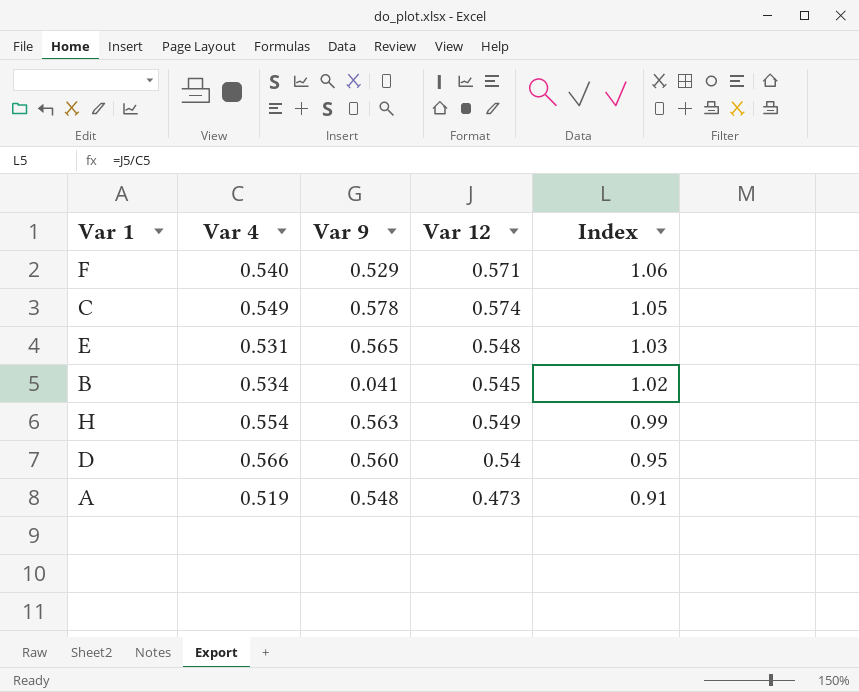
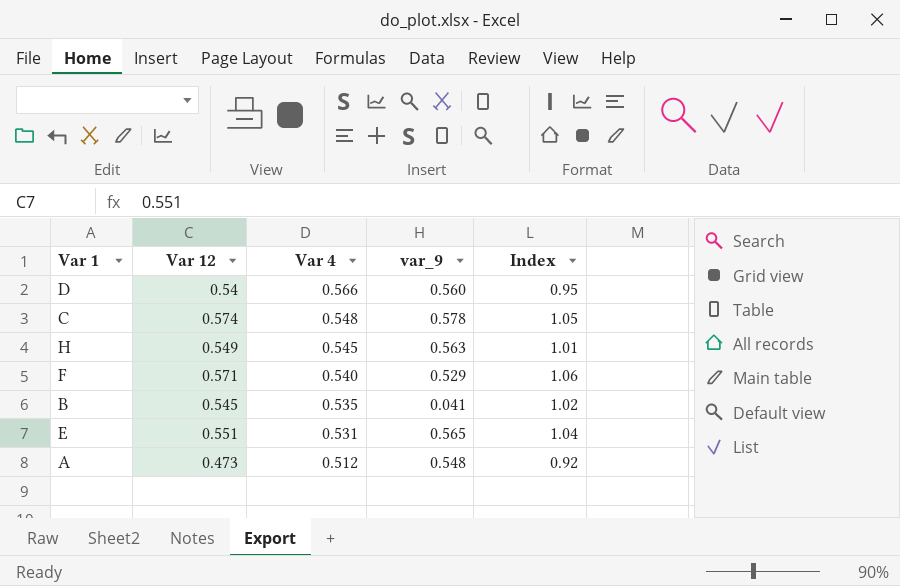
row order: Index descending -> Var 4 descending
column Var 12 | position: 4 -> 2
column name: Var 9 -> var_9
C | Var 4: 0.549 -> 0.548
H | Var 4: 0.554 -> 0.545
H | Index: 0.99 -> 1.01
B | Var 4: 0.534 -> 0.535
E | Var 12: 0.548 -> 0.551
E | Index: 1.03 -> 1.04
A | Var 4: 0.519 -> 0.512
A | Index: 0.91 -> 0.92

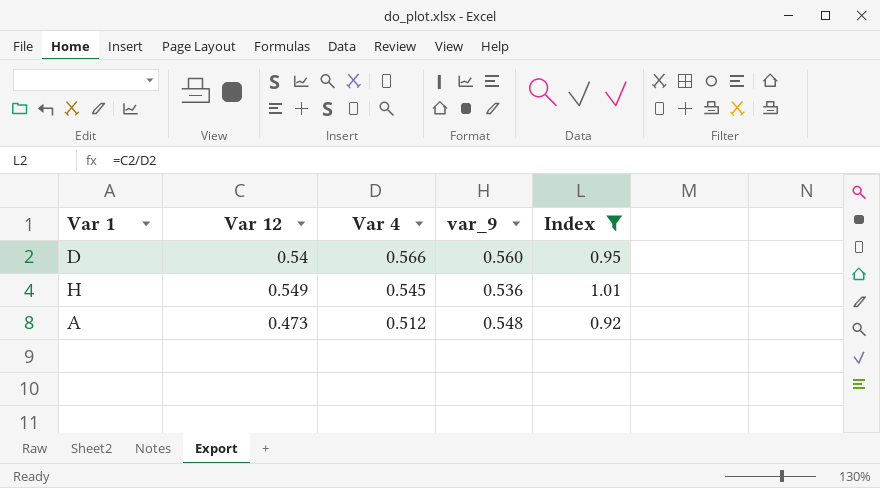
filter: none -> Index <= 1.01
H | var_9: 0.563 -> 0.536

